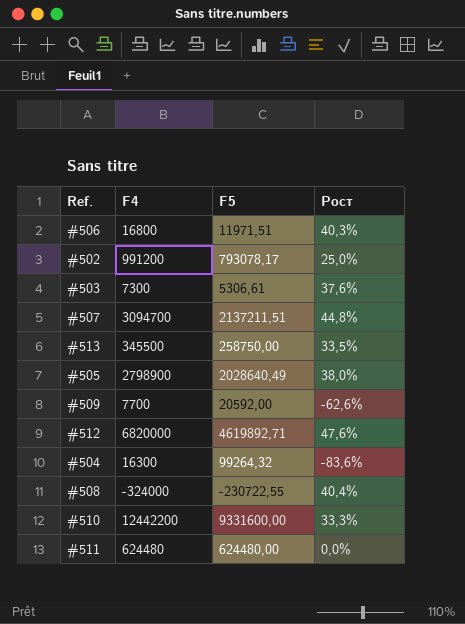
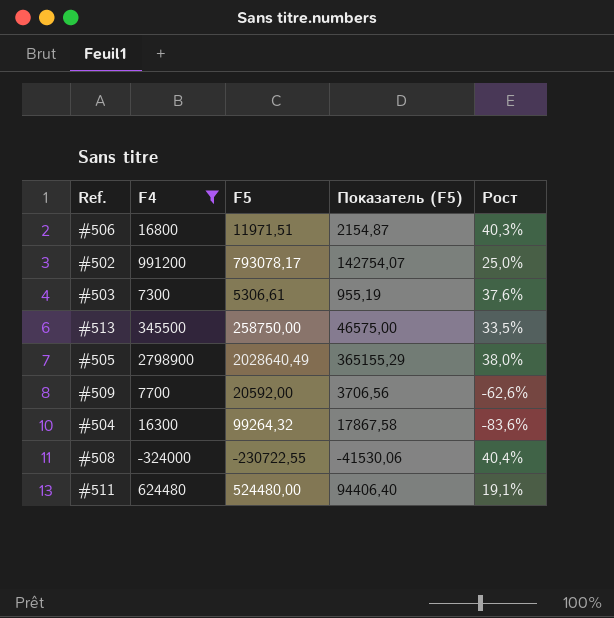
filter: none -> F4 <= 2798900
column Показатель (F5) | formula: none -> [F5] * 0,18
#511 | F5: 624480,00 -> 524480,00
#511 | Рост: 0,0% -> 19,1%

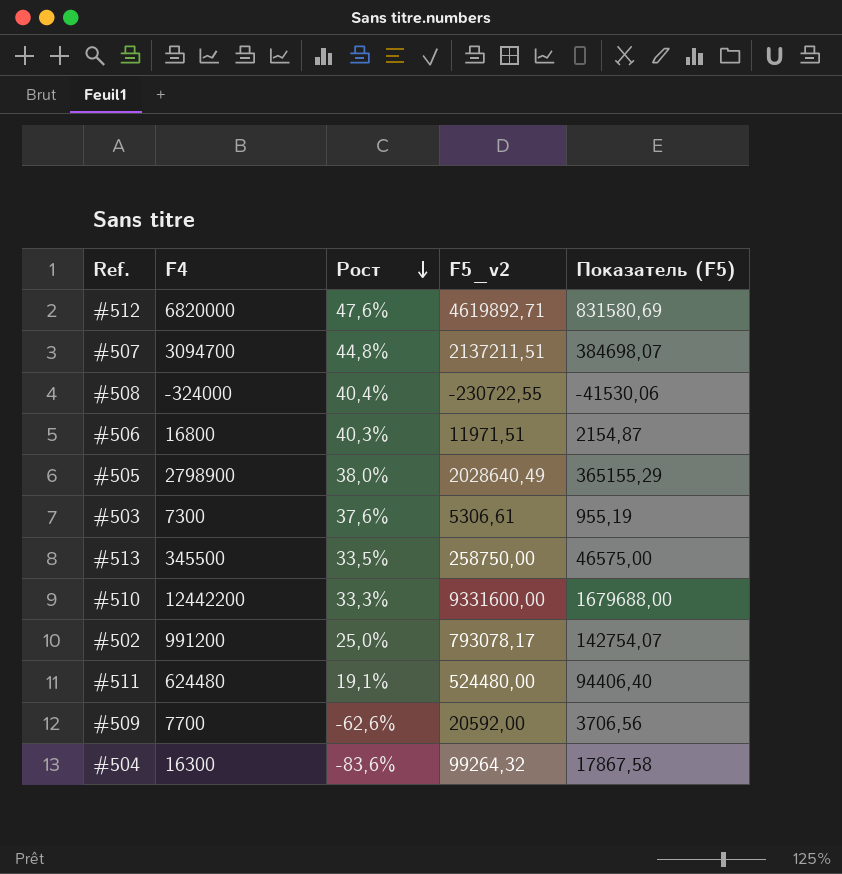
filter: F4 <= 2798900 -> none
row order: none -> Рост descending
column Рост | position: 5 -> 3
column name: F5 -> F5_v2

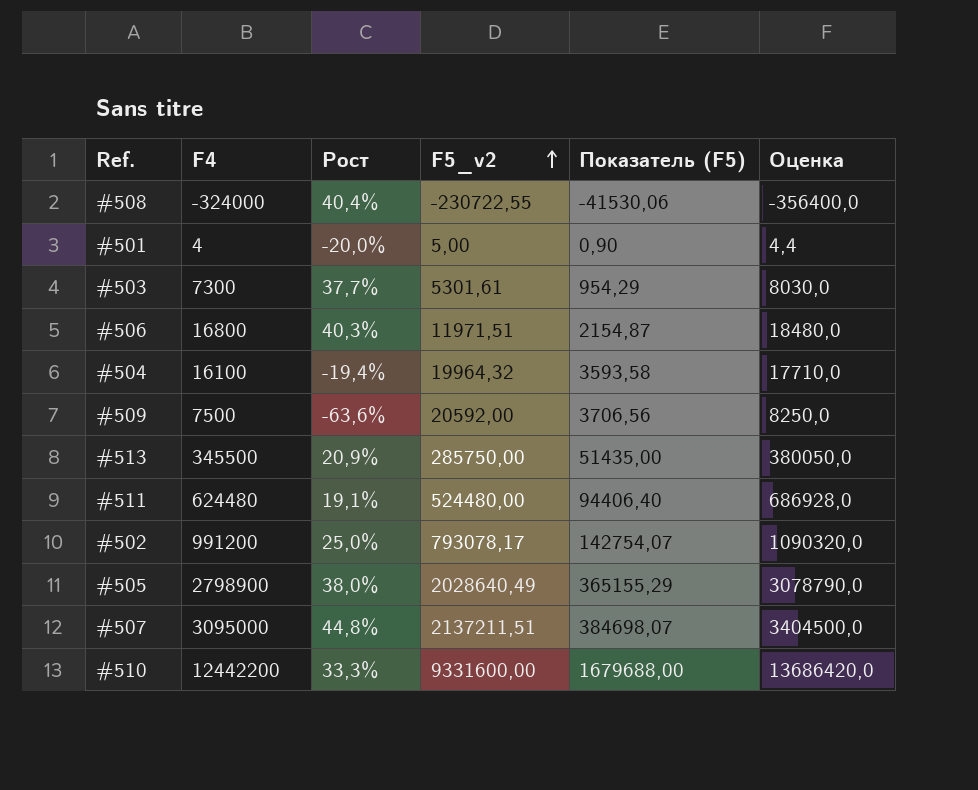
row order: Рост descending -> F5_v2 ascending
column Оценка | formula: none -> [F4] * 1,1
row #512: 6820000 | 47,6% | 4619892,71 | 831580,69 -> none
row #501: none -> 4 | -20,0% | 5,00 | 0,90 | 4,4
#503 | Рост: 37,6% -> 37,7%
#503 | F5_v2: 5306,61 -> 5301,61
#503 | Показатель (F5): 955,19 -> 954,29
#504 | F4: 16300 -> 16100
#504 | Рост: -83,6% -> -19,4%
#504 | F5_v2: 99264,32 -> 19964,32
#504 | Показатель (F5): 17867,58 -> 3593,58
#509 | F4: 7700 -> 7500
#509 | Рост: -62,6% -> -63,6%
#513 | Рост: 33,5% -> 20,9%
#513 | F5_v2: 258750,00 -> 285750,00
#513 | Показатель (F5): 46575,00 -> 51435,00
#507 | F4: 3094700 -> 3095000

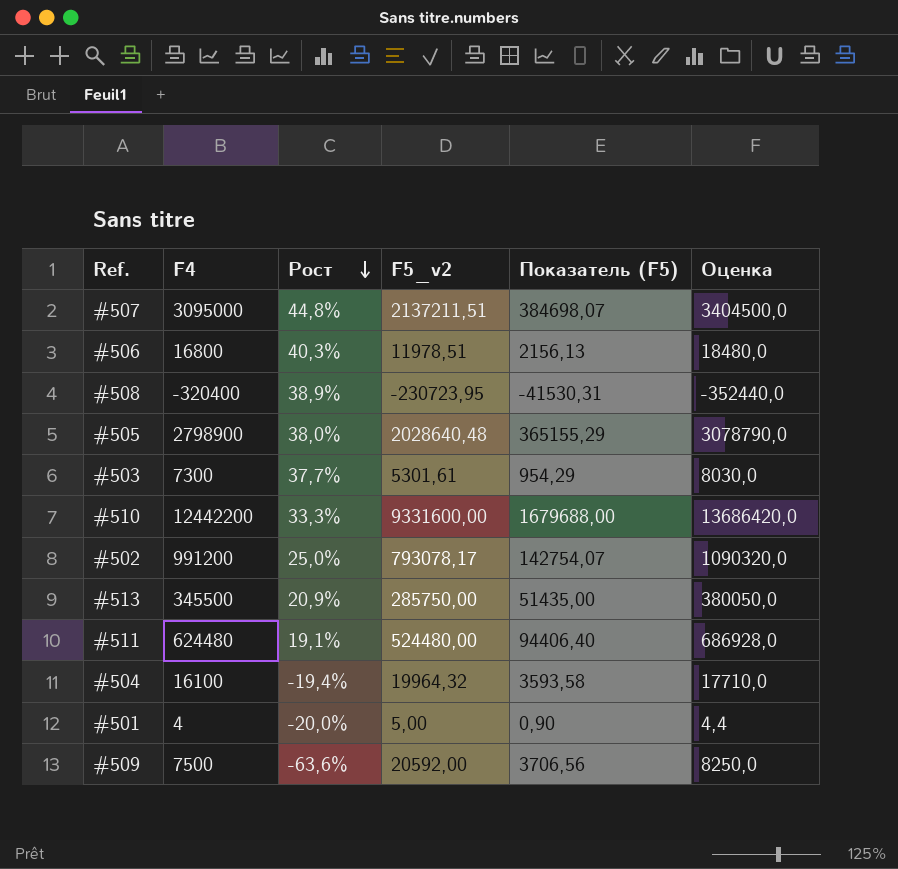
row order: F5_v2 ascending -> Рост descending
#506 | F5_v2: 11971,51 -> 11978,51
#506 | Показатель (F5): 2154,87 -> 2156,13
#508 | F4: -324000 -> -320400
#508 | Рост: 40,4% -> 38,9%
#508 | F5_v2: -230722,55 -> -230723,95
#508 | Показатель (F5): -41530,06 -> -41530,31
#508 | Оценка: -356400,0 -> -352440,0
#505 | F5_v2: 2028640,49 -> 2028640,48

